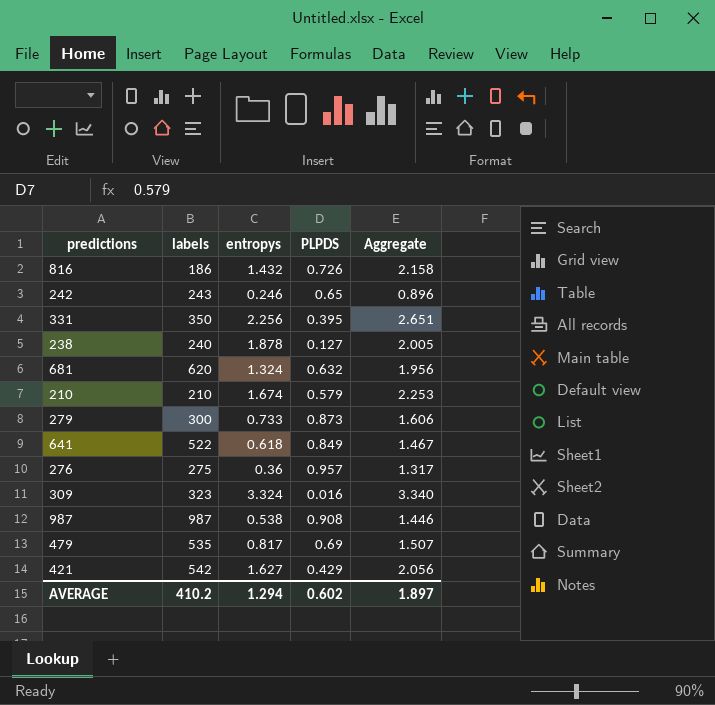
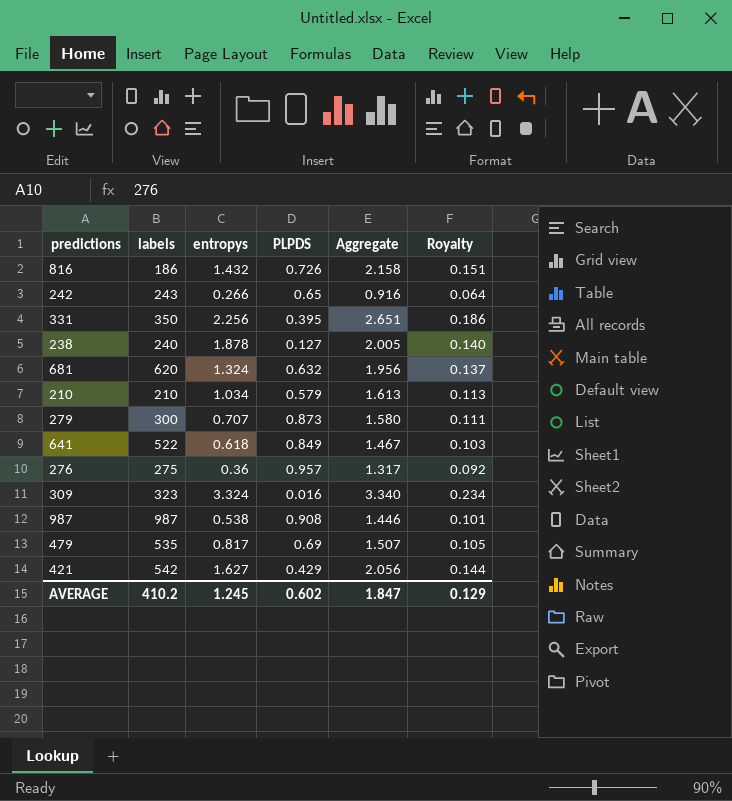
column Royalty | formula: none -> [Aggregate] * 0.07
242 | entropys: 0.246 -> 0.266
242 | Aggregate: 0.896 -> 0.916
210 | entropys: 1.674 -> 1.034
210 | Aggregate: 2.253 -> 1.613
279 | entropys: 0.733 -> 0.707
279 | Aggregate: 1.606 -> 1.580
AVERAGE | entropys: 1.294 -> 1.245
AVERAGE | Aggregate: 1.897 -> 1.847

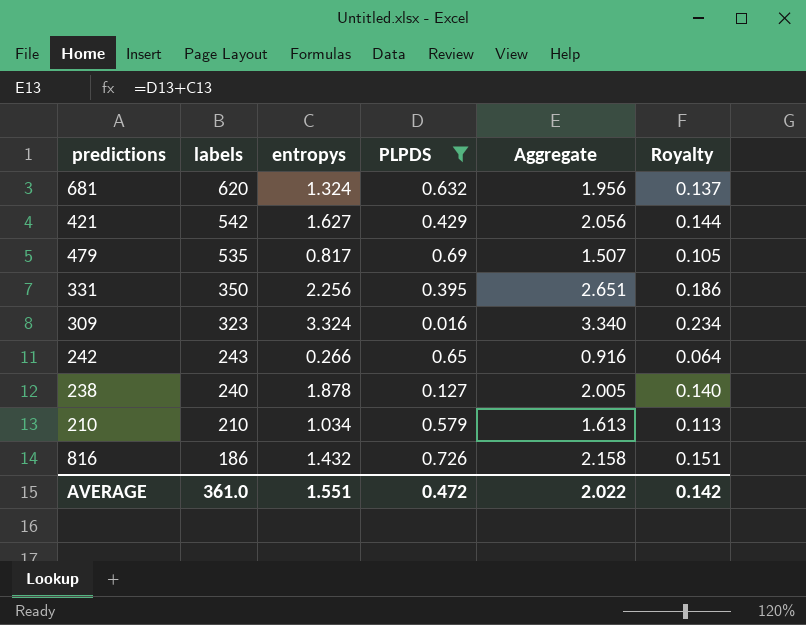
filter: none -> PLPDS <= 0.726
row order: none -> labels descending
AVERAGE | labels: 410.2 -> 361.0
AVERAGE | entropys: 1.245 -> 1.551
AVERAGE | PLPDS: 0.602 -> 0.472
AVERAGE | Aggregate: 1.847 -> 2.022
AVERAGE | Royalty: 0.129 -> 0.142

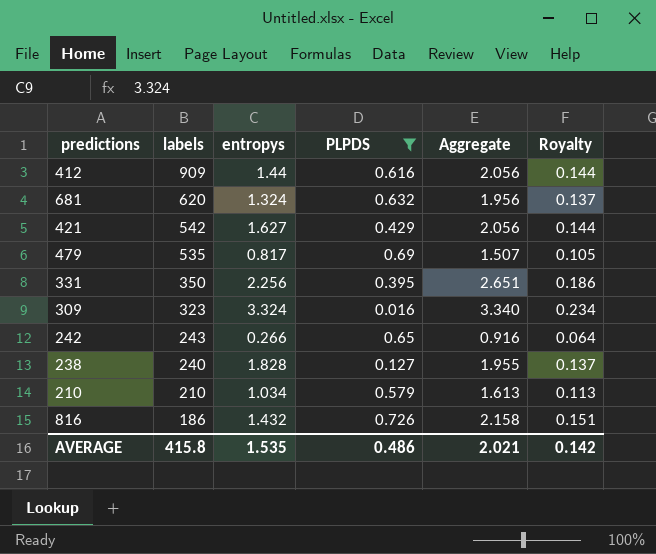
row 412: none -> 909 | 1.44 | 0.616 | 2.056 | 0.144
238 | entropys: 1.878 -> 1.828
238 | Aggregate: 2.005 -> 1.955
238 | Royalty: 0.140 -> 0.137
AVERAGE | labels: 361.0 -> 415.8
AVERAGE | entropys: 1.551 -> 1.535
AVERAGE | PLPDS: 0.472 -> 0.486
AVERAGE | Aggregate: 2.022 -> 2.021

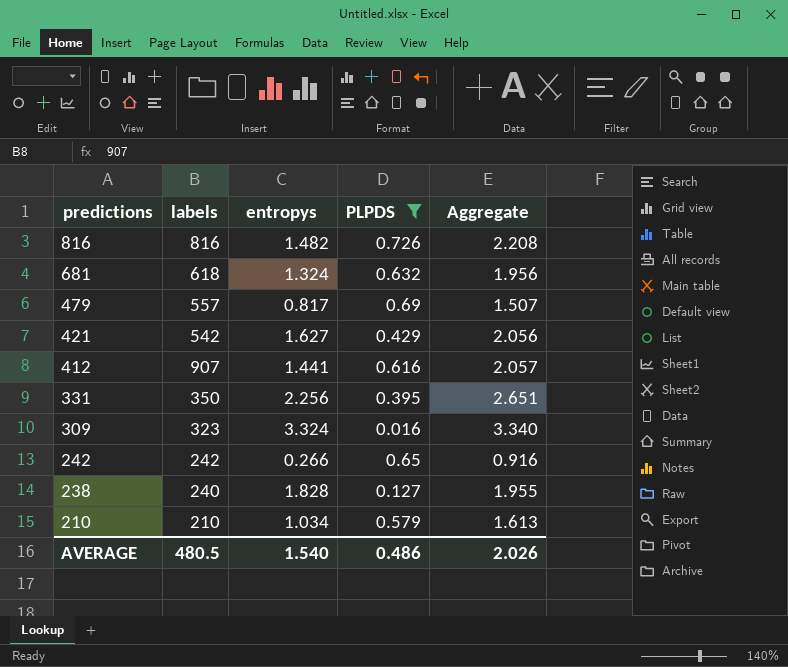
row order: labels descending -> predictions descending
column Royalty | formula: [Aggregate] * 0.07 -> none
816 | labels: 186 -> 816
816 | entropys: 1.432 -> 1.482
816 | Aggregate: 2.158 -> 2.208
681 | labels: 620 -> 618
479 | labels: 535 -> 557
412 | labels: 909 -> 907
412 | entropys: 1.44 -> 1.441
412 | Aggregate: 2.056 -> 2.057
242 | labels: 243 -> 242
AVERAGE | labels: 415.8 -> 480.5
AVERAGE | entropys: 1.535 -> 1.540
AVERAGE | Aggregate: 2.021 -> 2.026

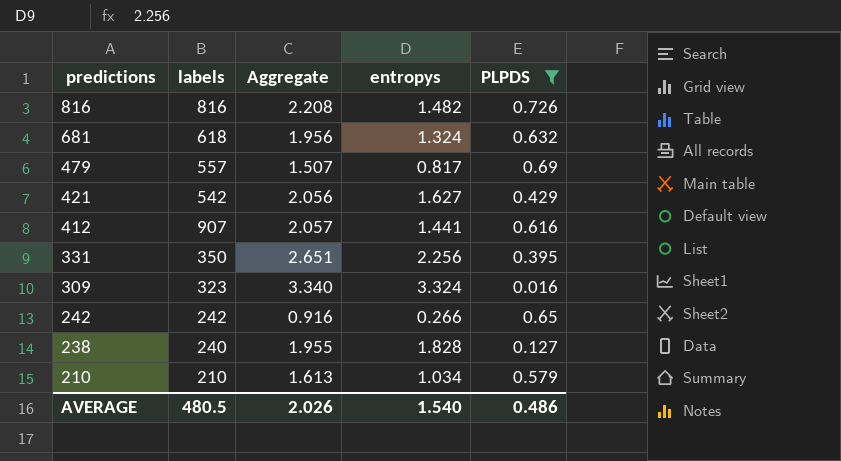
column Aggregate | position: 5 -> 3

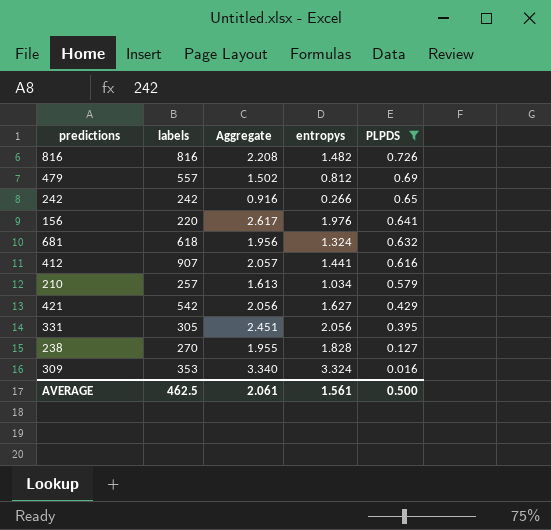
row order: predictions descending -> PLPDS descending
479 | Aggregate: 1.507 -> 1.502
479 | entropys: 0.817 -> 0.812
row 156: none -> 220 | 2.617 | 1.976 | 0.641
210 | labels: 210 -> 257
331 | labels: 350 -> 305
331 | Aggregate: 2.651 -> 2.451
331 | entropys: 2.256 -> 2.056
238 | labels: 240 -> 270
309 | labels: 323 -> 353
AVERAGE | labels: 480.5 -> 462.5
AVERAGE | Aggregate: 2.026 -> 2.061
AVERAGE | entropys: 1.540 -> 1.561
AVERAGE | PLPDS: 0.486 -> 0.500

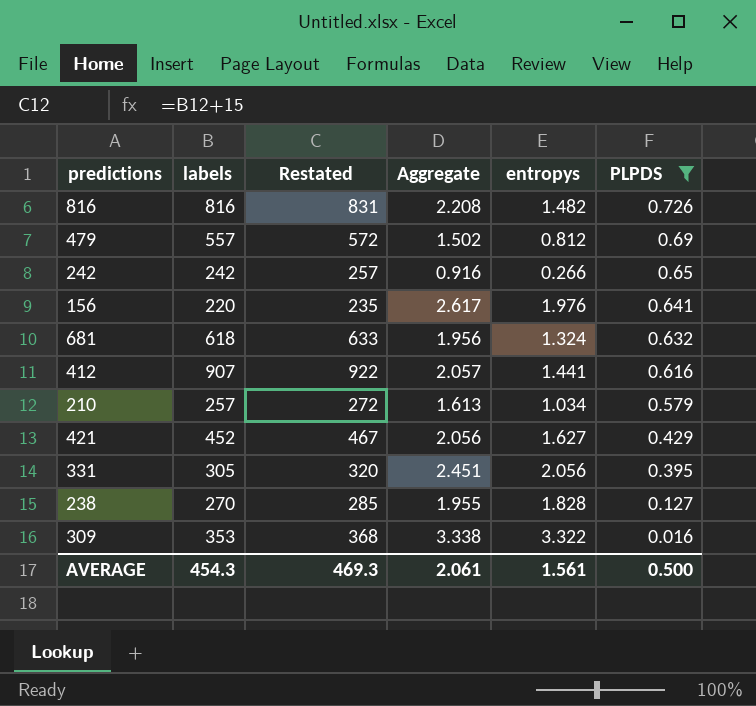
column Restated | formula: none -> [labels] + 15
421 | labels: 542 -> 452
309 | Aggregate: 3.340 -> 3.338
309 | entropys: 3.324 -> 3.322
AVERAGE | labels: 462.5 -> 454.3

